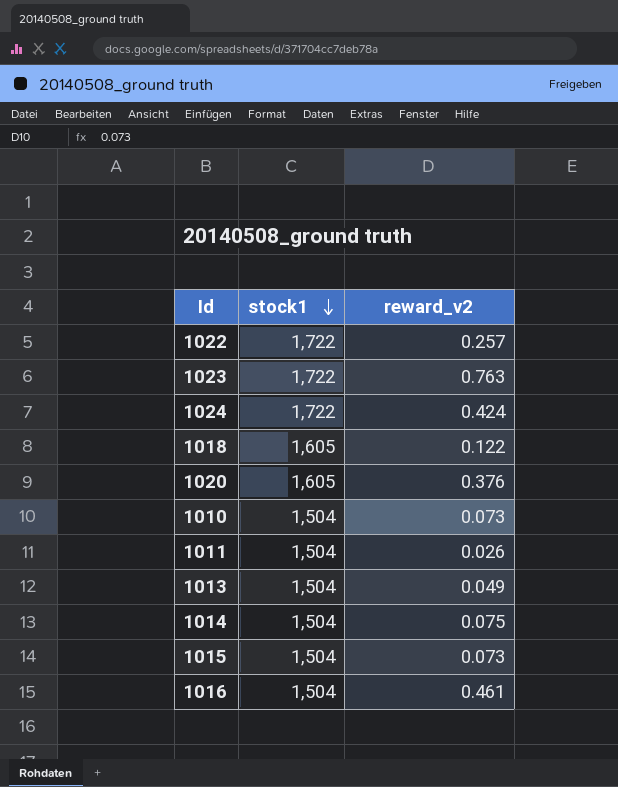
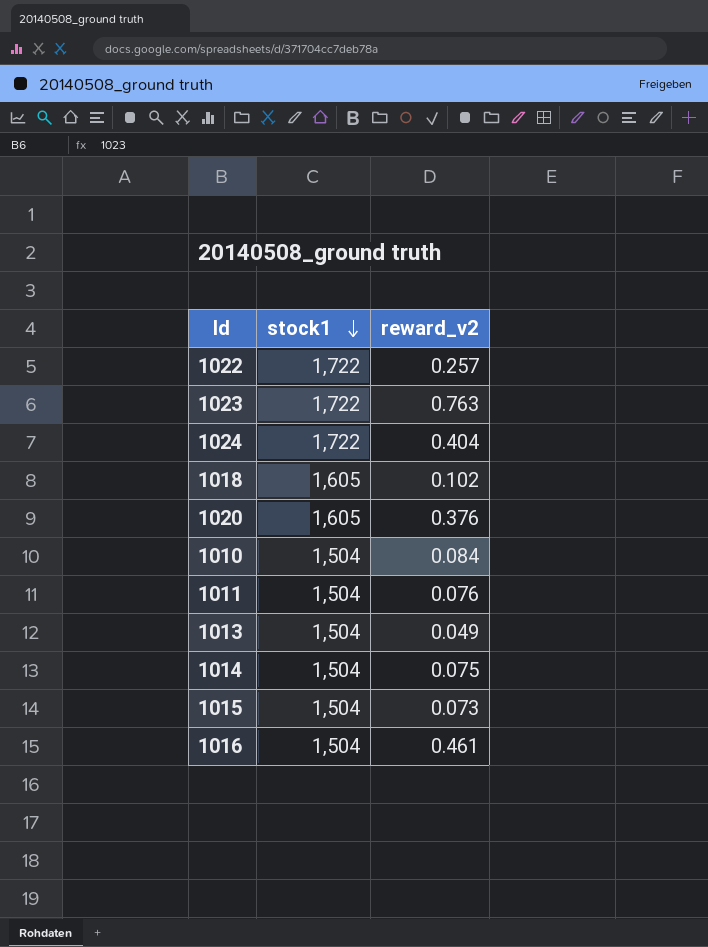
1024 | reward_v2: 0.424 -> 0.404
1018 | reward_v2: 0.122 -> 0.102
1010 | reward_v2: 0.073 -> 0.084
1011 | reward_v2: 0.026 -> 0.076

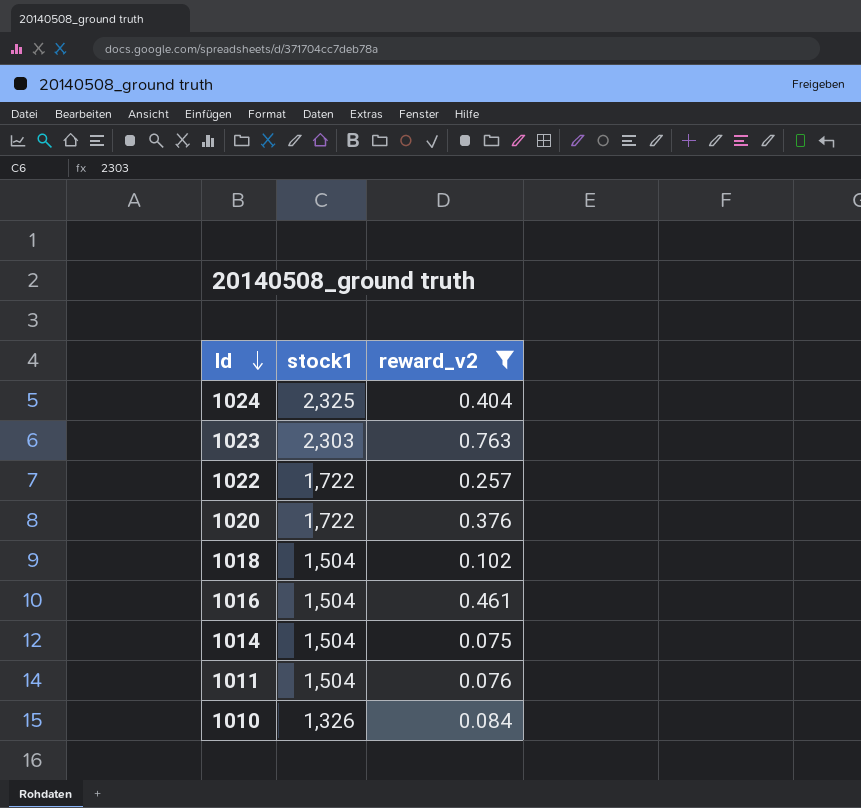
filter: none -> reward_v2 >= 0.075
row order: stock1 descending -> Id descending
1024 | stock1: 1,722 -> 2,325
1023 | stock1: 1,722 -> 2,303
1020 | stock1: 1,605 -> 1,722
1018 | stock1: 1,605 -> 1,504
1010 | stock1: 1,504 -> 1,326

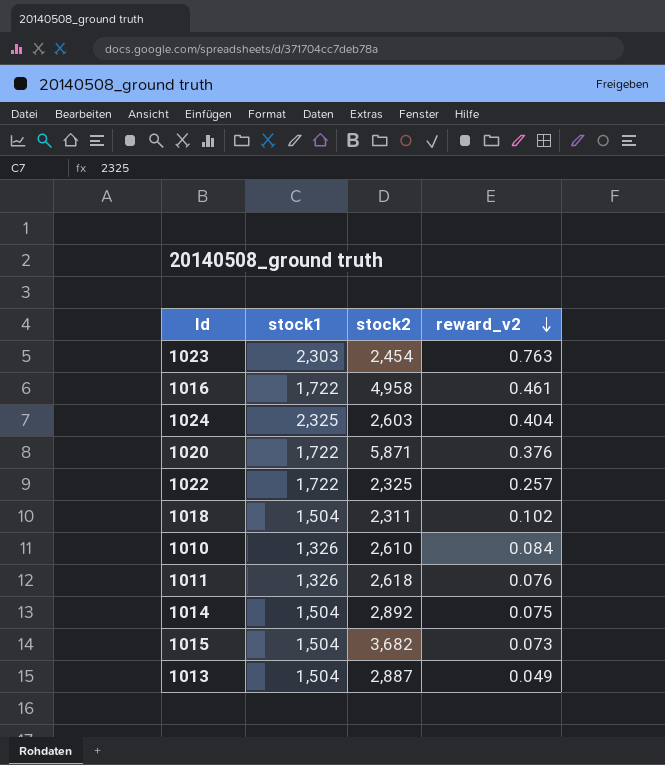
filter: reward_v2 >= 0.075 -> none
row order: Id descending -> reward_v2 descending
column stock2 | position: none -> 3
1016 | stock1: 1,504 -> 1,722
1011 | stock1: 1,504 -> 1,326

